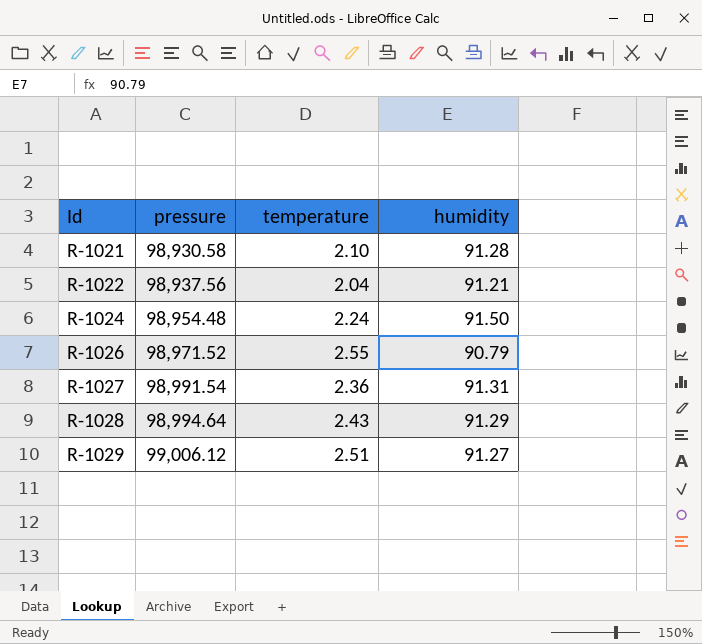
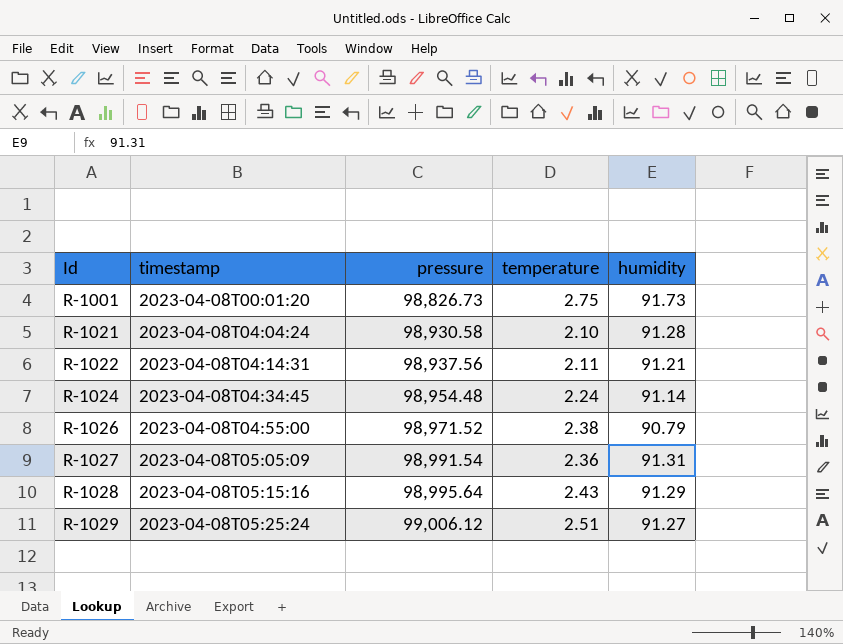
column timestamp | position: none -> 2
row R-1001: none -> 2023-04-08T00:01:20 | 98,826.73 | 2.75 | 91.73
R-1022 | temperature: 2.04 -> 2.11
R-1024 | humidity: 91.50 -> 91.14
R-1026 | temperature: 2.55 -> 2.38
R-1028 | pressure: 98,994.64 -> 98,995.64

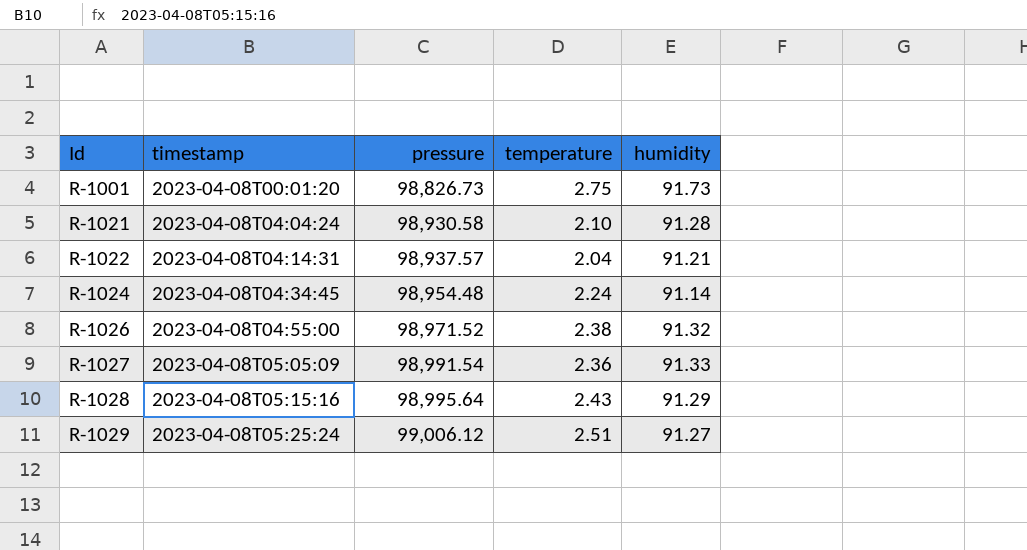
R-1022 | pressure: 98,937.56 -> 98,937.57
R-1022 | temperature: 2.11 -> 2.04
R-1026 | humidity: 90.79 -> 91.32
R-1027 | humidity: 91.31 -> 91.33

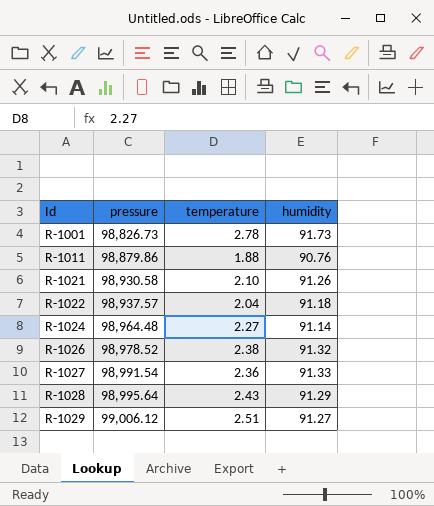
column timestamp | position: 2 -> none
R-1001 | temperature: 2.75 -> 2.78
row R-1011: none -> 98,879.86 | 1.88 | 90.76
R-1021 | humidity: 91.28 -> 91.26
R-1022 | humidity: 91.21 -> 91.18
R-1024 | pressure: 98,954.48 -> 98,964.48
R-1024 | temperature: 2.24 -> 2.27
R-1026 | pressure: 98,971.52 -> 98,978.52

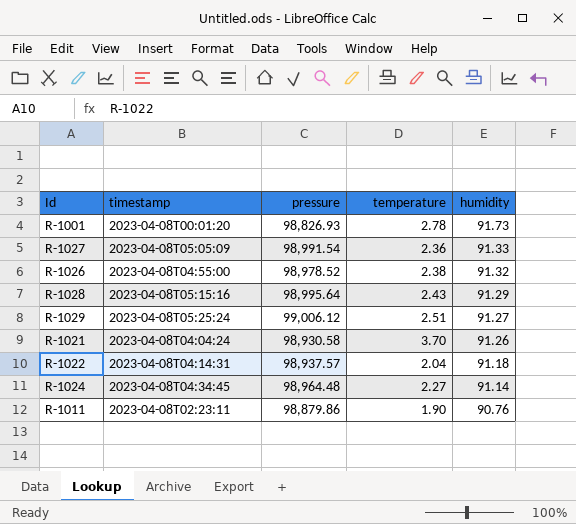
row order: Id ascending -> humidity descending
column timestamp | position: none -> 2
R-1001 | pressure: 98,826.73 -> 98,826.93
R-1021 | temperature: 2.10 -> 3.70
R-1011 | temperature: 1.88 -> 1.90

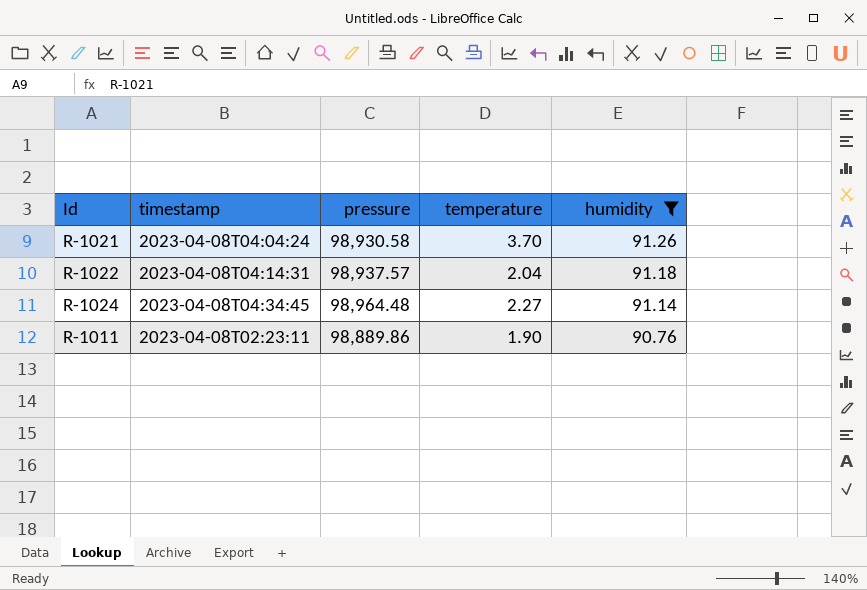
filter: none -> humidity <= 91.26
R-1011 | pressure: 98,879.86 -> 98,889.86

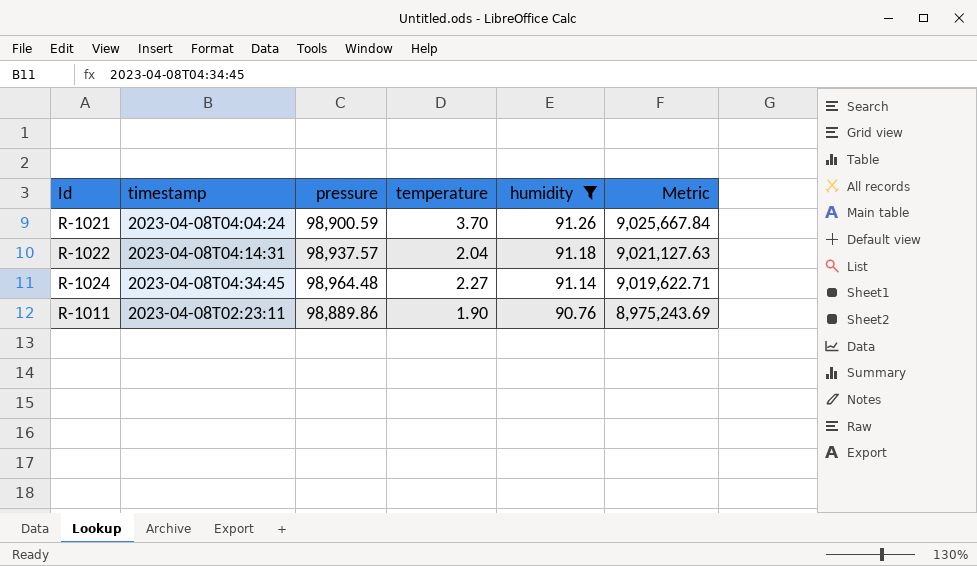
column Metric | formula: none -> [pressure] * [humidity]
R-1021 | pressure: 98,930.58 -> 98,900.59

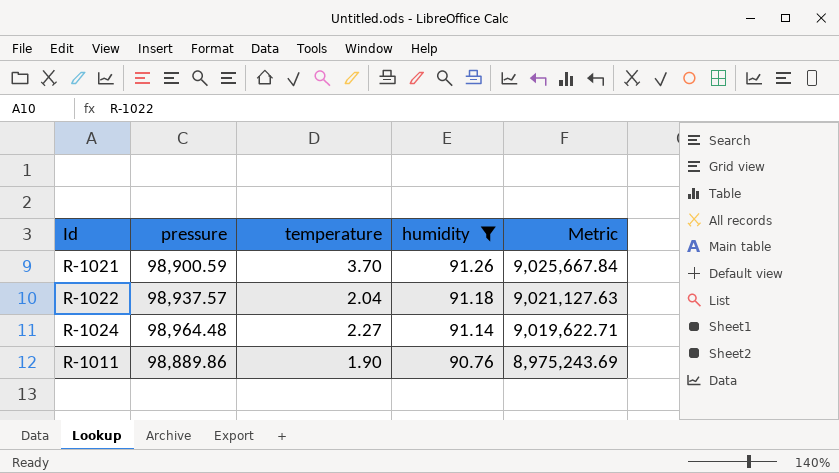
column timestamp | position: 2 -> none

